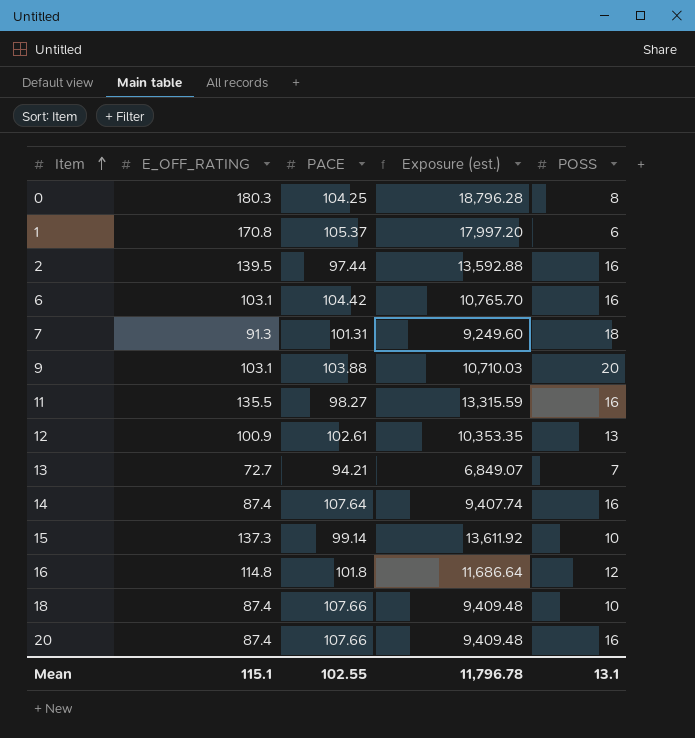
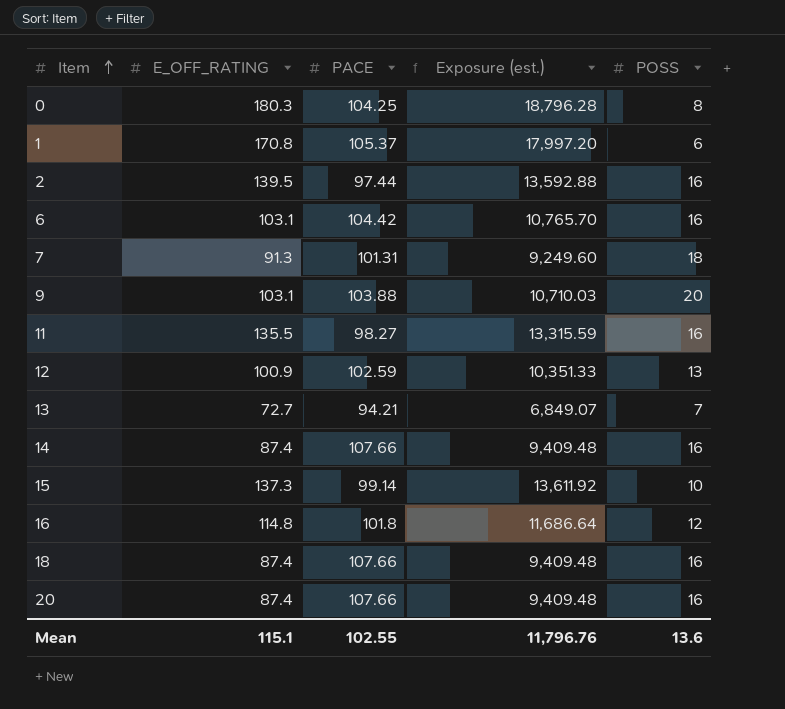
12 | PACE: 102.61 -> 102.59
12 | Exposure (est.): 10,353.35 -> 10,351.33
14 | PACE: 107.64 -> 107.66
14 | Exposure (est.): 9,407.74 -> 9,409.48
18 | POSS: 10 -> 16
Mean | Exposure (est.): 11,796.78 -> 11,796.76
Mean | POSS: 13.1 -> 13.6

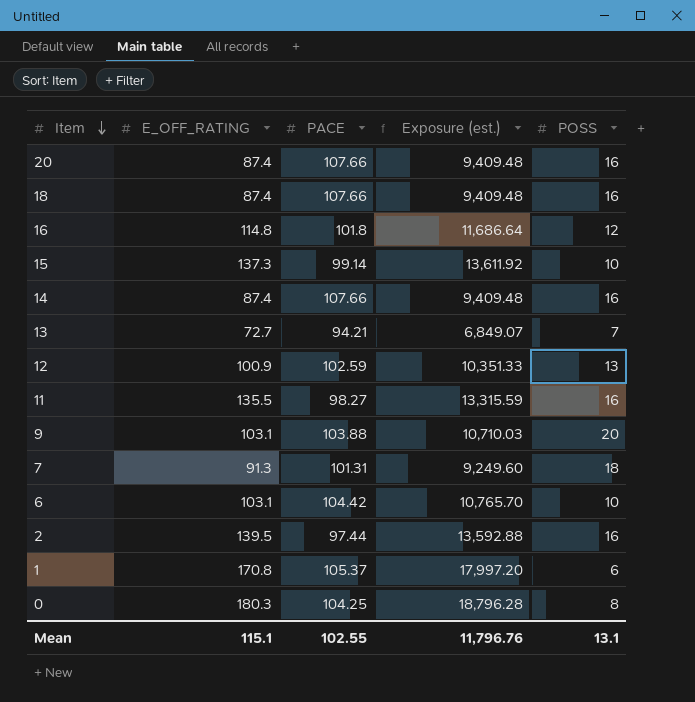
row order: Item ascending -> Item descending
6 | POSS: 16 -> 10
Mean | POSS: 13.6 -> 13.1

